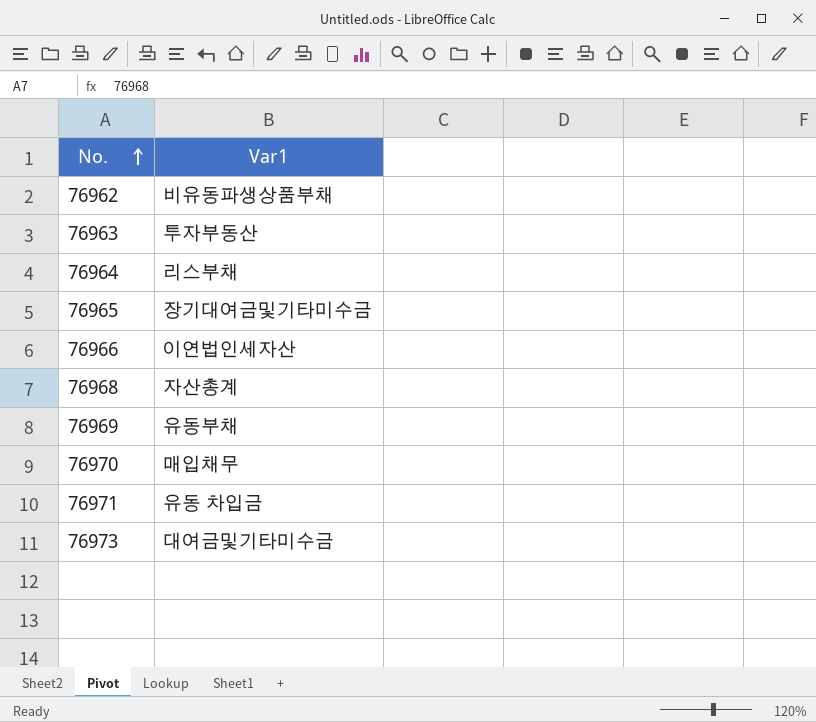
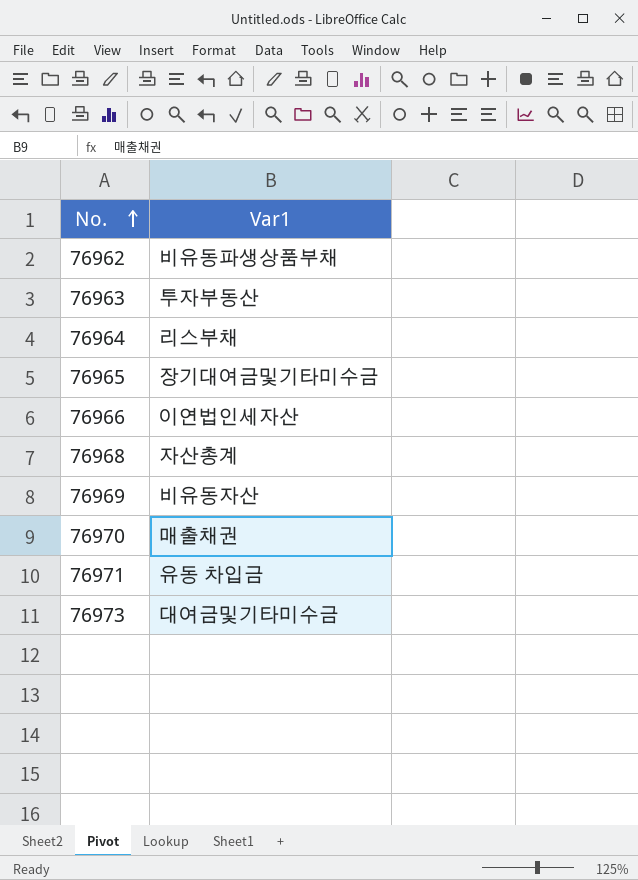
76969 | Var1: 유동부채 -> 비유동자산
76970 | Var1: 매입채무 -> 매출채권

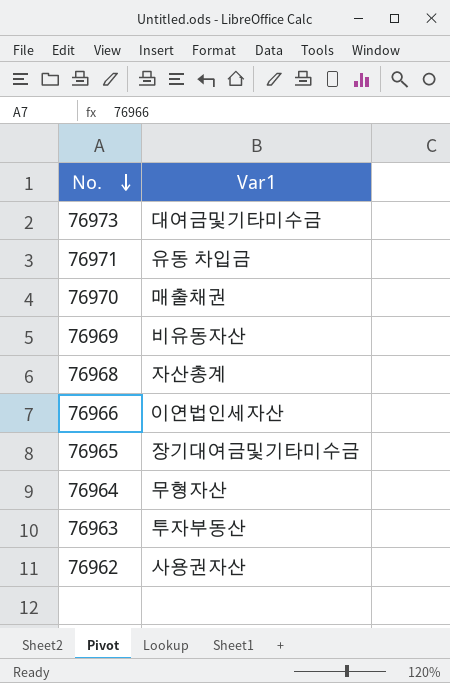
row order: No. ascending -> No. descending
76964 | Var1: 리스부채 -> 무형자산
76962 | Var1: 비유동파생상품부채 -> 사용권자산

